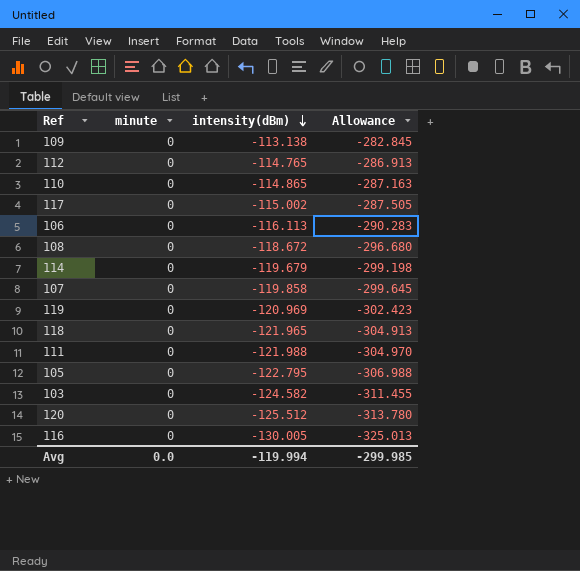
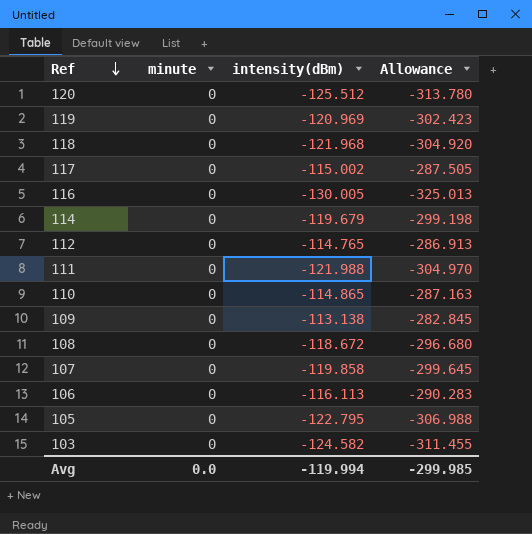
row order: intensity(dBm) descending -> Ref descending
118 | intensity(dBm): -121.965 -> -121.968
118 | Allowance: -304.913 -> -304.920

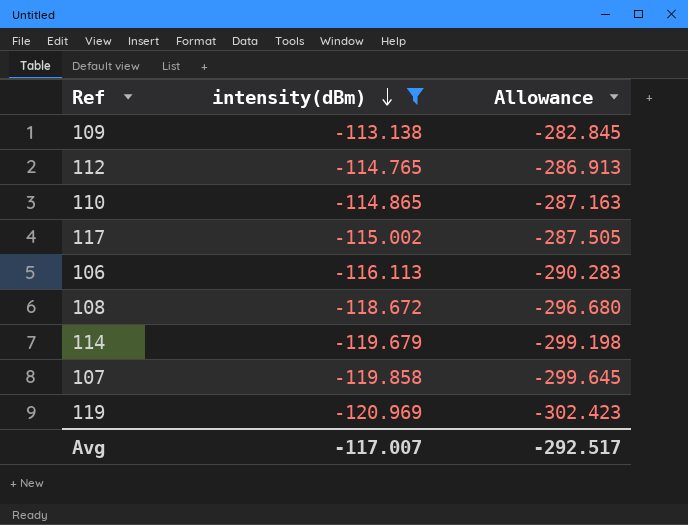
filter: none -> intensity(dBm) >= -120.969
row order: Ref descending -> intensity(dBm) descending
column minute | position: 2 -> none
Avg | intensity(dBm): -119.994 -> -117.007
Avg | Allowance: -299.985 -> -292.517

